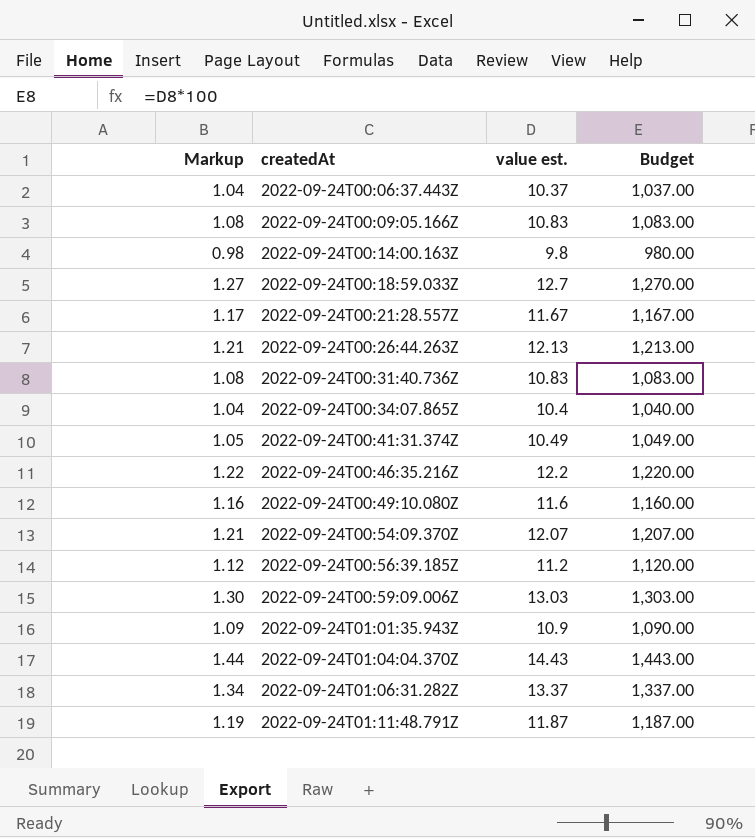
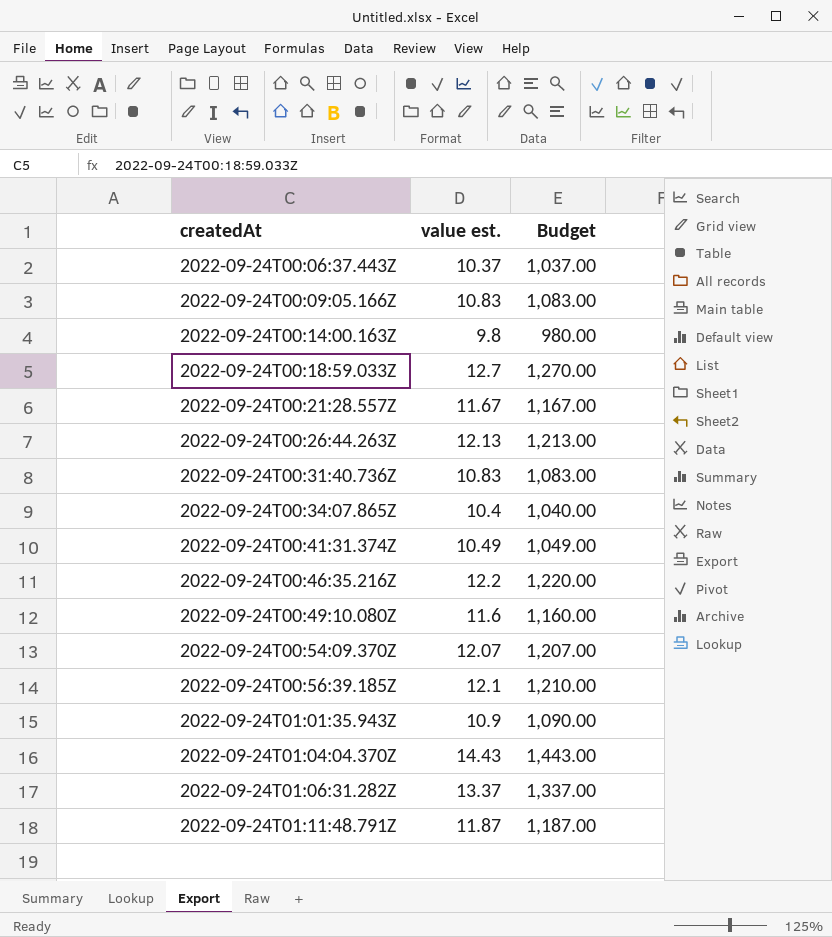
column Markup | formula: [value est.] * 0.1 -> none
row 2022-09-24T00:59:09.006Z: 1.30 | 13.03 | 1,303.00 -> none
2022-09-24T00:56:39.185Z | value est.: 11.2 -> 12.1
2022-09-24T00:56:39.185Z | Budget: 1,120.00 -> 1,210.00

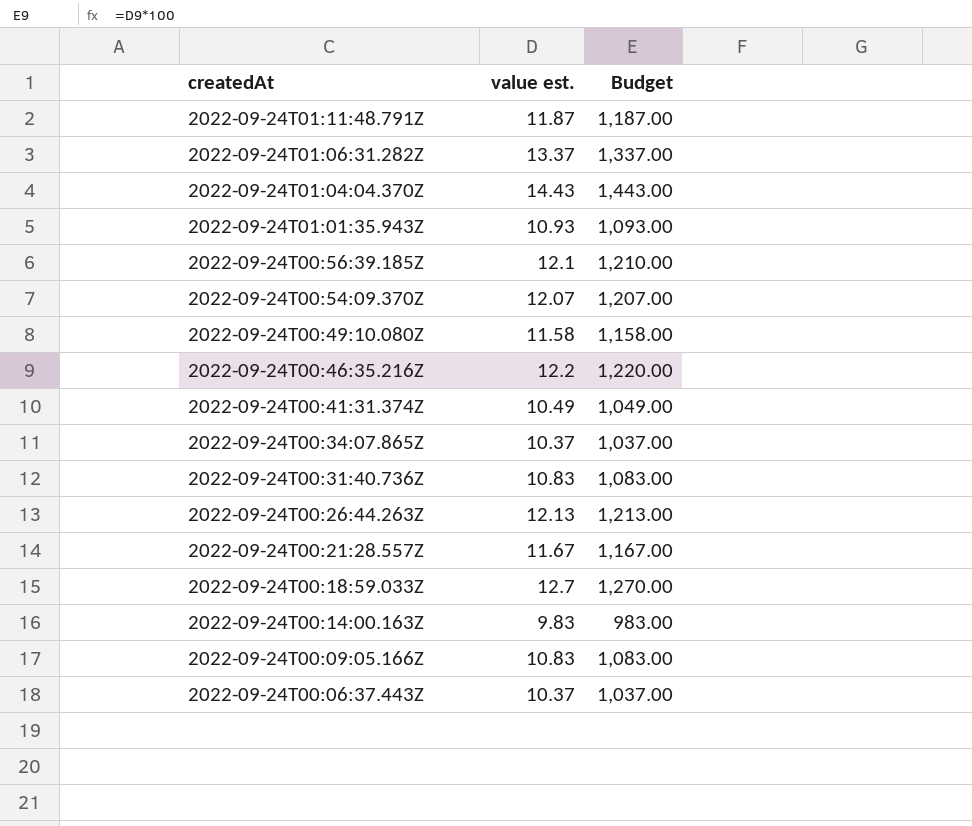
row order: createdAt ascending -> createdAt descending
2022-09-24T01:01:35.943Z | value est.: 10.9 -> 10.93
2022-09-24T01:01:35.943Z | Budget: 1,090.00 -> 1,093.00
2022-09-24T00:49:10.080Z | value est.: 11.6 -> 11.58
2022-09-24T00:49:10.080Z | Budget: 1,160.00 -> 1,158.00
2022-09-24T00:34:07.865Z | value est.: 10.4 -> 10.37
2022-09-24T00:34:07.865Z | Budget: 1,040.00 -> 1,037.00
2022-09-24T00:14:00.163Z | value est.: 9.8 -> 9.83
2022-09-24T00:14:00.163Z | Budget: 980.00 -> 983.00

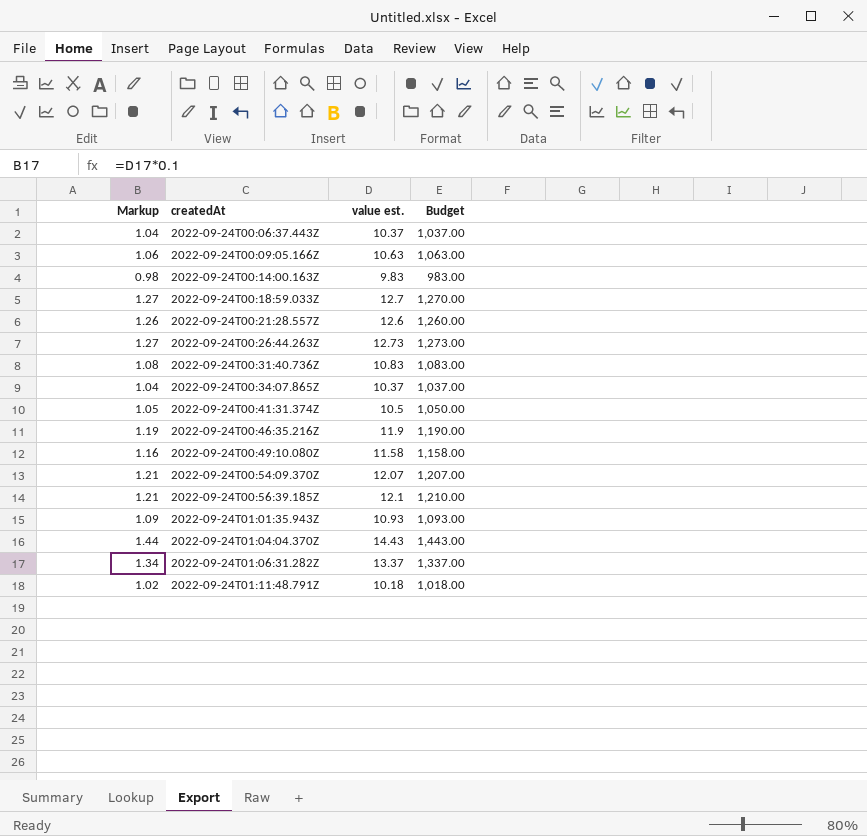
row order: createdAt descending -> createdAt ascending
column Markup | formula: none -> [value est.] * 0.1
2022-09-24T00:09:05.166Z | value est.: 10.83 -> 10.63
2022-09-24T00:09:05.166Z | Budget: 1,083.00 -> 1,063.00
2022-09-24T00:21:28.557Z | value est.: 11.67 -> 12.6
2022-09-24T00:21:28.557Z | Budget: 1,167.00 -> 1,260.00
2022-09-24T00:26:44.263Z | value est.: 12.13 -> 12.73
2022-09-24T00:26:44.263Z | Budget: 1,213.00 -> 1,273.00
2022-09-24T00:41:31.374Z | value est.: 10.49 -> 10.5
2022-09-24T00:41:31.374Z | Budget: 1,049.00 -> 1,050.00
2022-09-24T00:46:35.216Z | value est.: 12.2 -> 11.9
2022-09-24T00:46:35.216Z | Budget: 1,220.00 -> 1,190.00
2022-09-24T01:11:48.791Z | value est.: 11.87 -> 10.18
2022-09-24T01:11:48.791Z | Budget: 1,187.00 -> 1,018.00

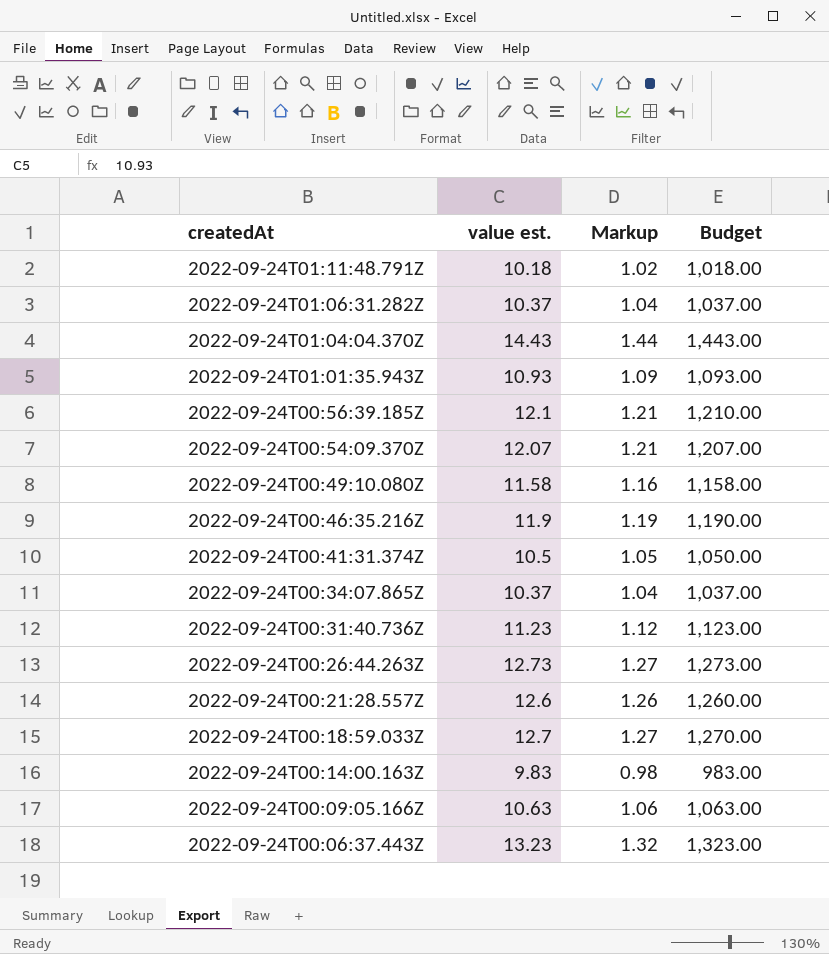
row order: createdAt ascending -> createdAt descending
column Markup | position: 1 -> 3
2022-09-24T01:06:31.282Z | value est.: 13.37 -> 10.37
2022-09-24T01:06:31.282Z | Markup: 1.34 -> 1.04
2022-09-24T01:06:31.282Z | Budget: 1,337.00 -> 1,037.00
2022-09-24T00:31:40.736Z | value est.: 10.83 -> 11.23
2022-09-24T00:31:40.736Z | Markup: 1.08 -> 1.12
2022-09-24T00:31:40.736Z | Budget: 1,083.00 -> 1,123.00
2022-09-24T00:06:37.443Z | value est.: 10.37 -> 13.23
2022-09-24T00:06:37.443Z | Markup: 1.04 -> 1.32
2022-09-24T00:06:37.443Z | Budget: 1,037.00 -> 1,323.00

